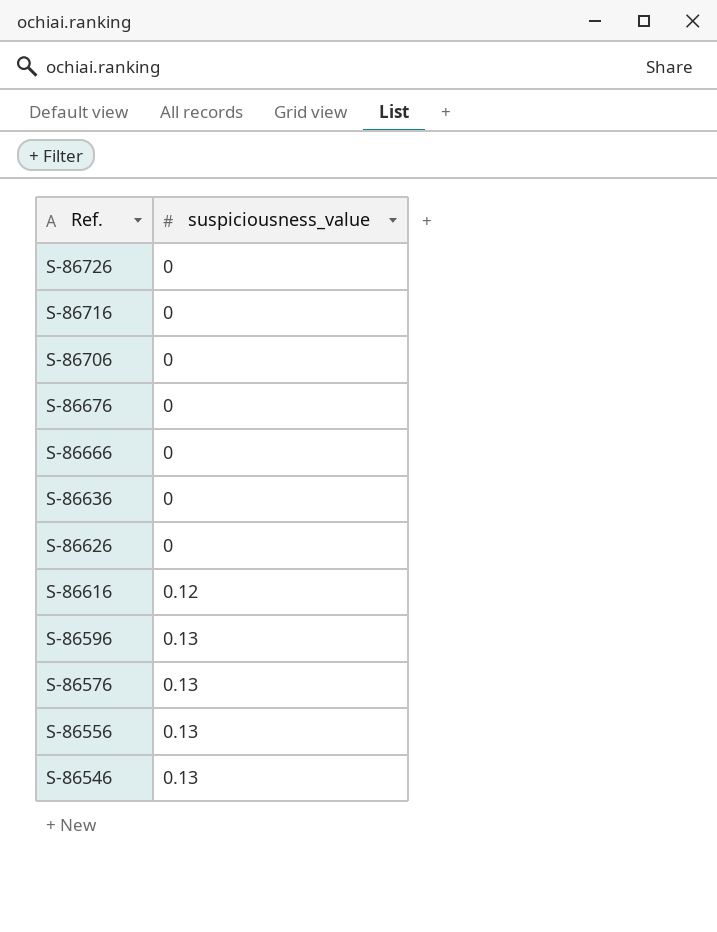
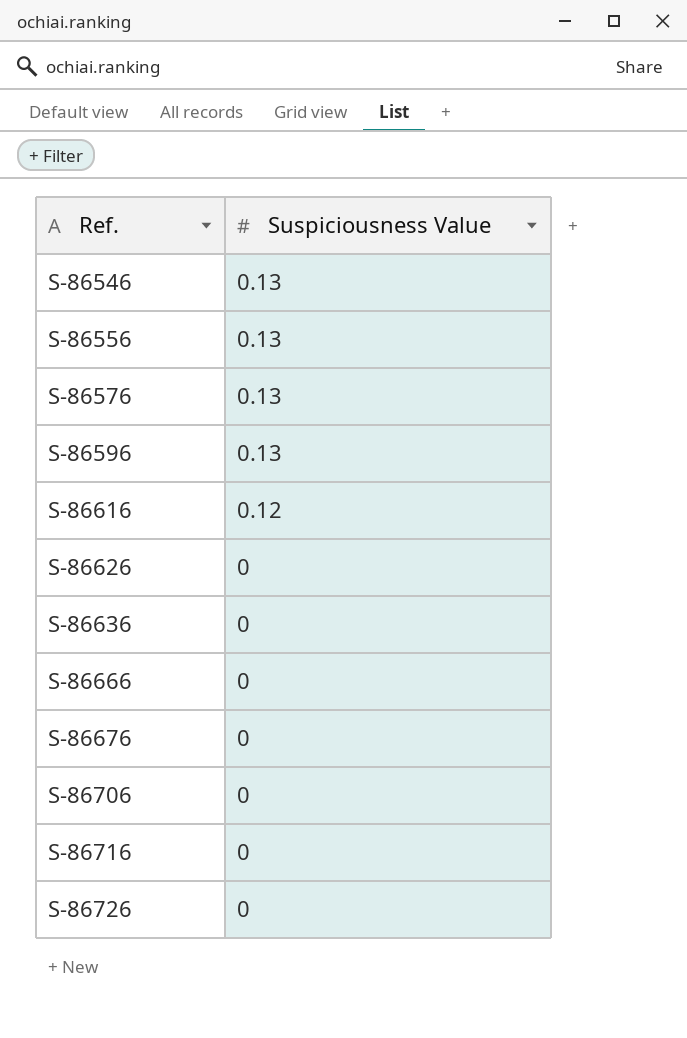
row order: Ref. descending -> Ref. ascending
column name: suspiciousness_value -> Suspiciousness Value

